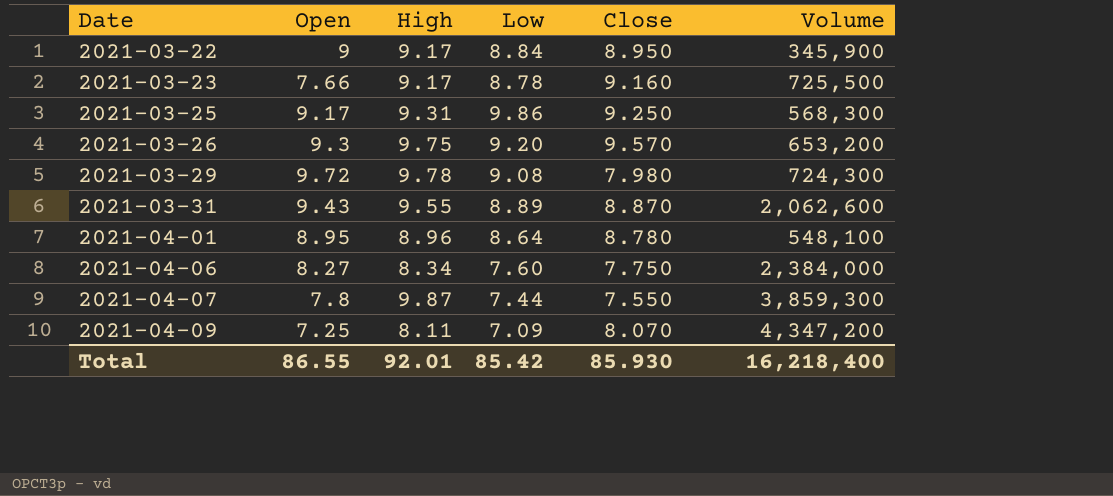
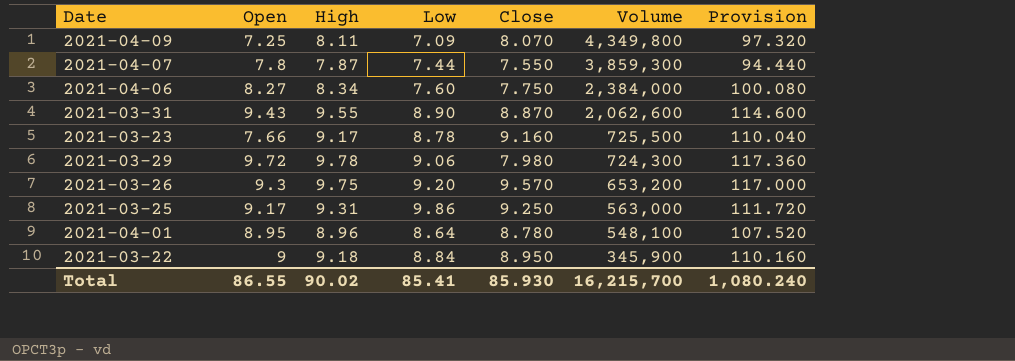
row order: Date ascending -> Volume descending
column Provision | formula: none -> [High] * 12
2021-04-09 | Volume: 4,347,200 -> 4,349,800
2021-04-07 | High: 9.87 -> 7.87
2021-03-31 | Low: 8.89 -> 8.90
2021-03-29 | Low: 9.08 -> 9.06
2021-03-25 | Volume: 568,300 -> 563,000
2021-03-22 | High: 9.17 -> 9.18
Total | High: 92.01 -> 90.02
Total | Low: 85.42 -> 85.41
Total | Volume: 16,218,400 -> 16,215,700

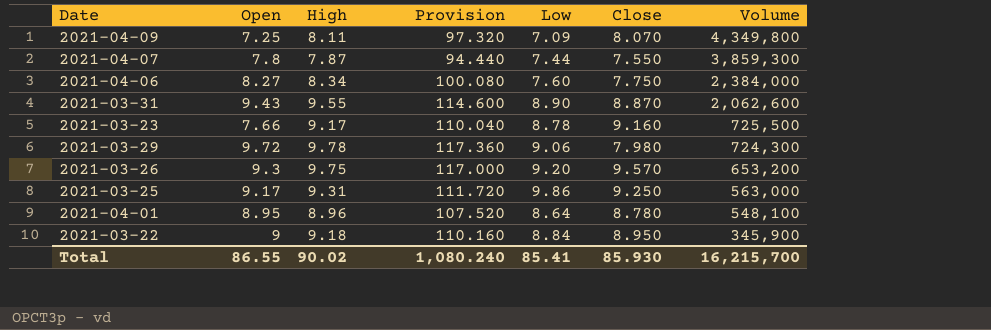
column Provision | position: 7 -> 4

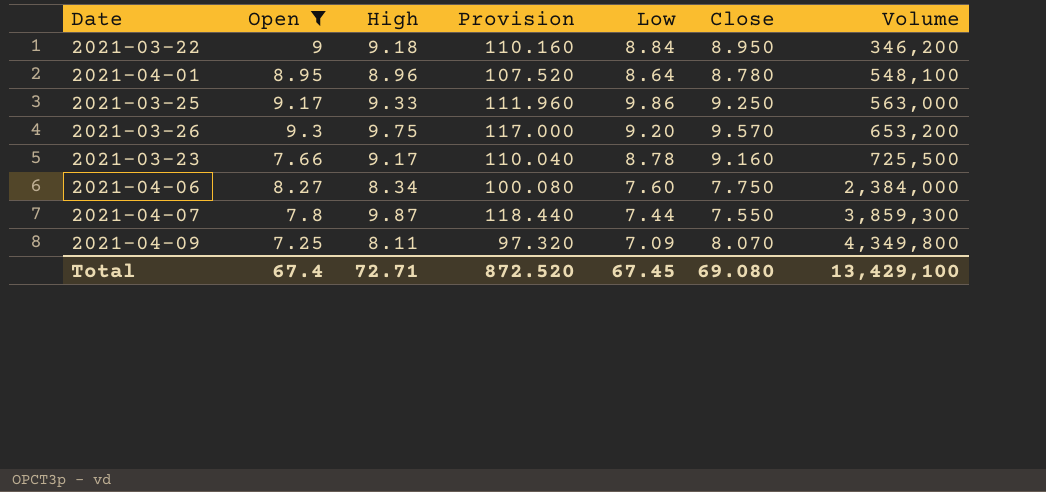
filter: none -> Open <= 9.3
row order: Volume descending -> Volume ascending
2021-03-22 | Volume: 345,900 -> 346,200
2021-03-25 | High: 9.31 -> 9.33
2021-03-25 | Provision: 111.720 -> 111.960
2021-04-07 | High: 7.87 -> 9.87
2021-04-07 | Provision: 94.440 -> 118.440
Total | Open: 86.55 -> 67.4
Total | High: 90.02 -> 72.71
Total | Provision: 1,080.240 -> 872.520
Total | Low: 85.41 -> 67.45
Total | Close: 85.930 -> 69.080
Total | Volume: 16,215,700 -> 13,429,100

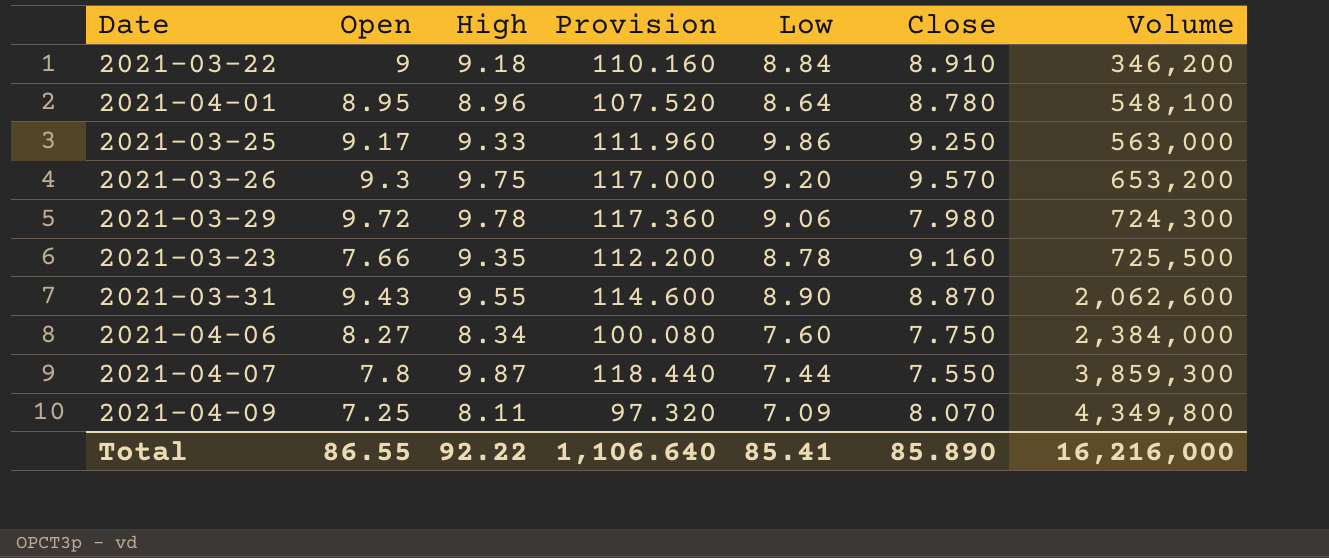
filter: Open <= 9.3 -> none
2021-03-22 | Close: 8.950 -> 8.910
2021-03-23 | High: 9.17 -> 9.35
2021-03-23 | Provision: 110.040 -> 112.200
Total | Open: 67.4 -> 86.55
Total | High: 72.71 -> 92.22
Total | Provision: 872.520 -> 1,106.640
Total | Low: 67.45 -> 85.41
Total | Close: 69.080 -> 85.890
Total | Volume: 13,429,100 -> 16,216,000

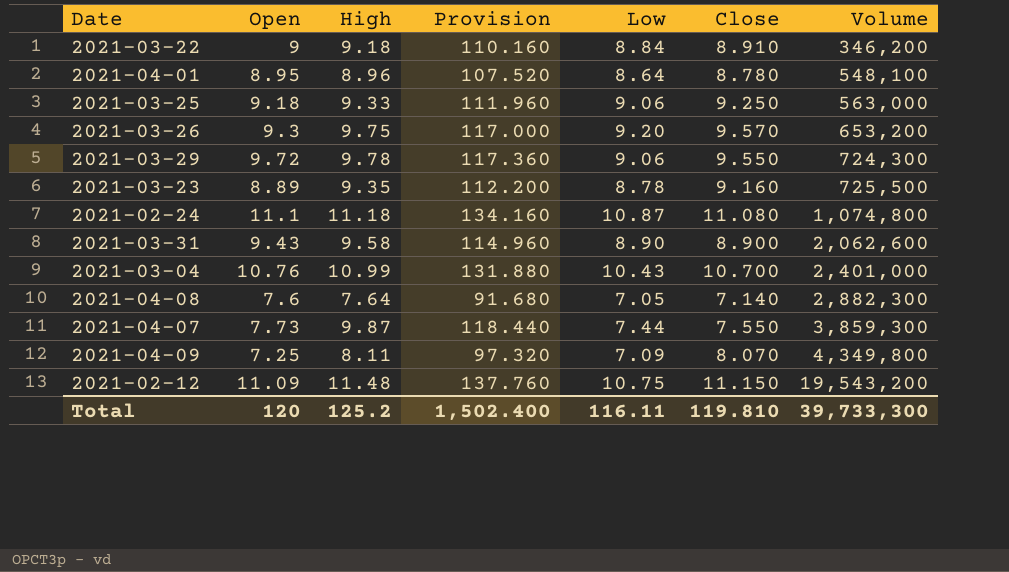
row 2021-04-06: 8.27 | 8.34 | 100.080 | 7.60 | 7.750 | 2,384,000 -> none
2021-03-25 | Open: 9.17 -> 9.18
2021-03-25 | Low: 9.86 -> 9.06
2021-03-29 | Close: 7.980 -> 9.550
2021-03-23 | Open: 7.66 -> 8.89
row 2021-02-24: none -> 11.1 | 11.18 | 134.160 | 10.87 | 11.080 | 1,074,800
2021-03-31 | High: 9.55 -> 9.58
2021-03-31 | Provision: 114.600 -> 114.960
2021-03-31 | Close: 8.870 -> 8.900
row 2021-03-04: none -> 10.76 | 10.99 | 131.880 | 10.43 | 10.700 | 2,401,000
row 2021-04-08: none -> 7.6 | 7.64 | 91.680 | 7.05 | 7.140 | 2,882,300
2021-04-07 | Open: 7.8 -> 7.73
row 2021-02-12: none -> 11.09 | 11.48 | 137.760 | 10.75 | 11.150 | 19,543,200
Total | Open: 86.55 -> 120
Total | High: 92.22 -> 125.2
Total | Provision: 1,106.640 -> 1,502.400
Total | Low: 85.41 -> 116.11
Total | Close: 85.890 -> 119.810
Total | Volume: 16,216,000 -> 39,733,300

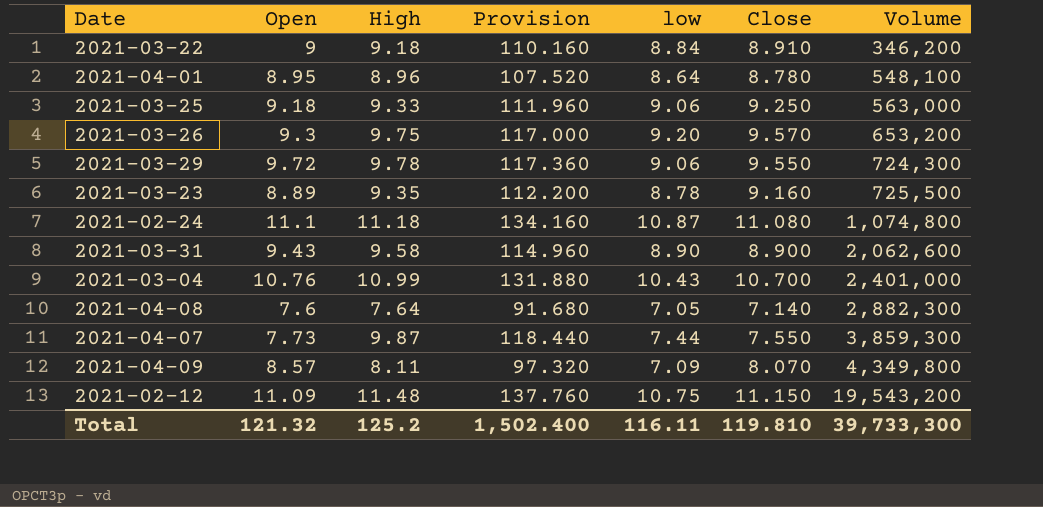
column name: Low -> low
2021-04-09 | Open: 7.25 -> 8.57
Total | Open: 120 -> 121.32

